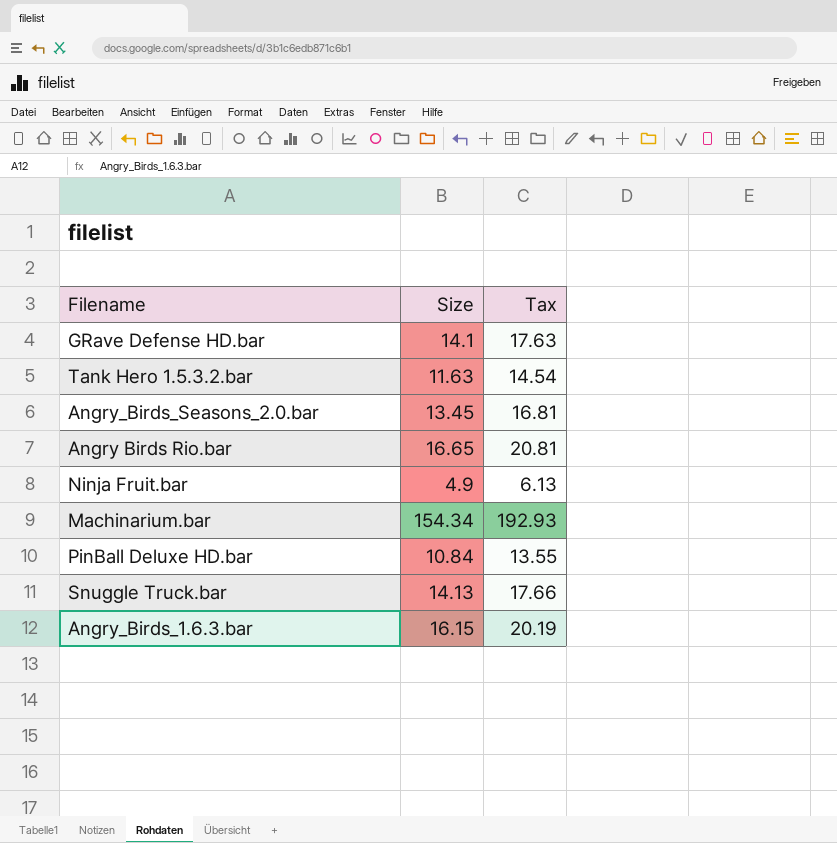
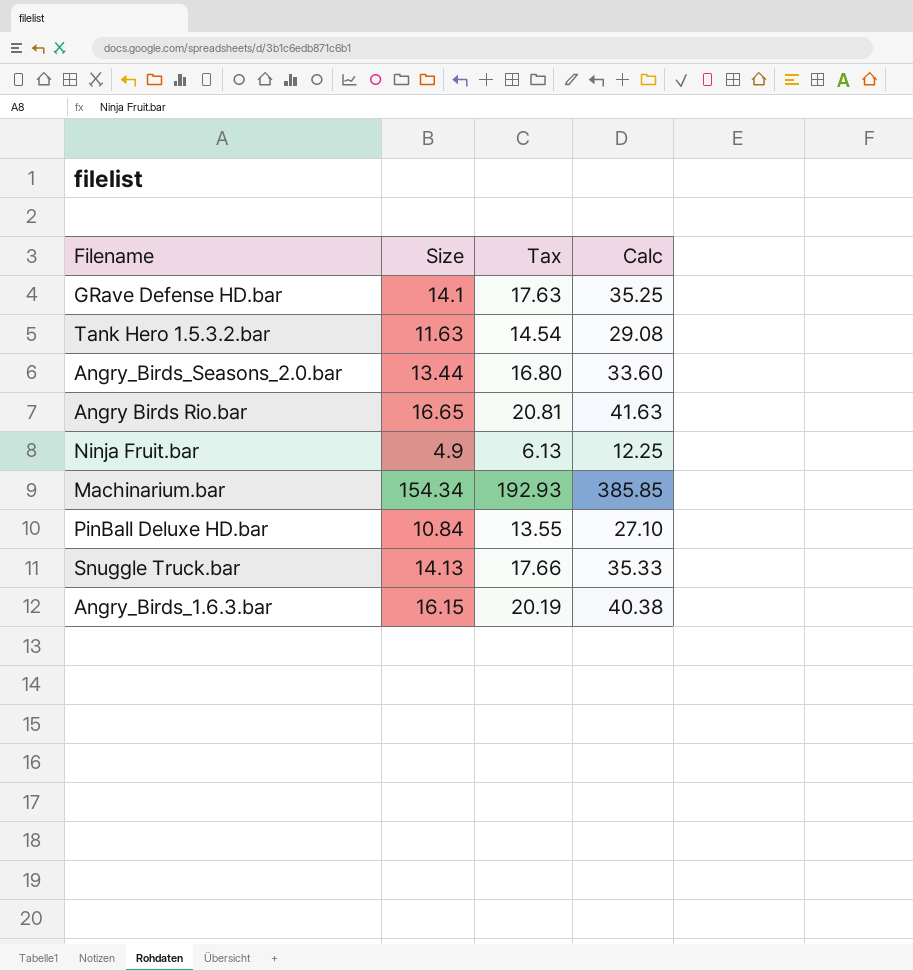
column Calc | formula: none -> [Size] * 2.5
Angry_Birds_Seasons_2.0.bar | Size: 13.45 -> 13.44
Angry_Birds_Seasons_2.0.bar | Tax: 16.81 -> 16.80

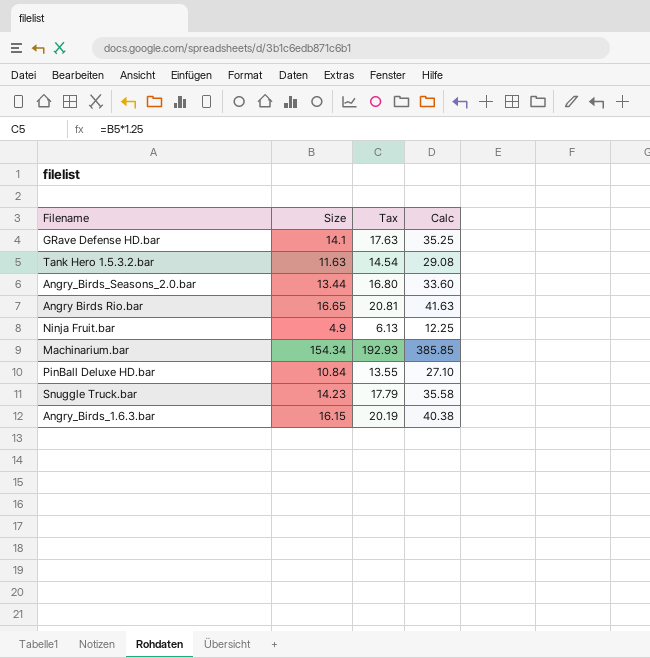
Snuggle Truck.bar | Size: 14.13 -> 14.23
Snuggle Truck.bar | Tax: 17.66 -> 17.79
Snuggle Truck.bar | Calc: 35.33 -> 35.58

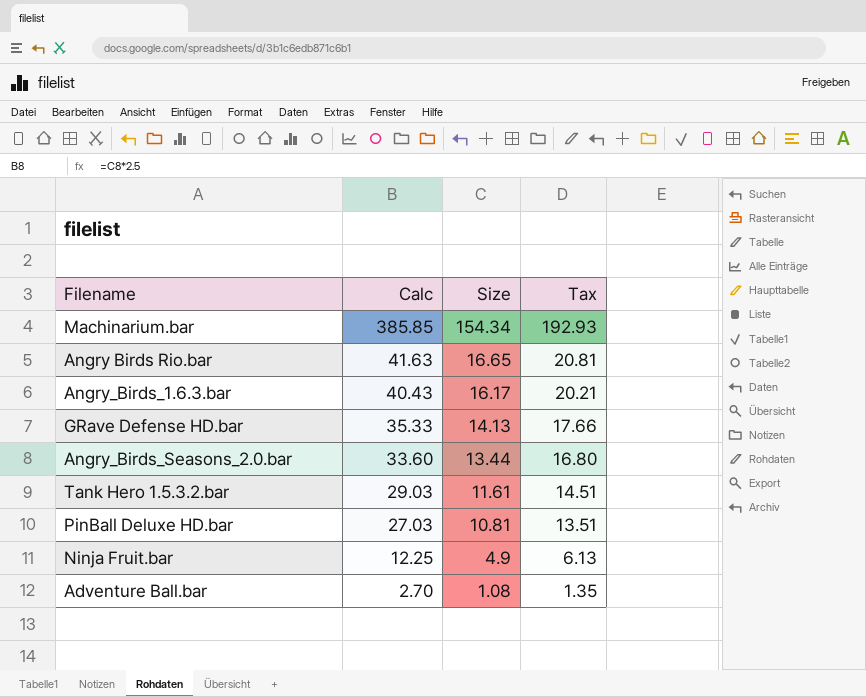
row order: none -> Calc descending
column Calc | position: 4 -> 2
row Snuggle Truck.bar: 14.23 | 17.79 | 35.58 -> none
Angry_Birds_1.6.3.bar | Calc: 40.38 -> 40.43
Angry_Birds_1.6.3.bar | Size: 16.15 -> 16.17
Angry_Birds_1.6.3.bar | Tax: 20.19 -> 20.21
GRave Defense HD.bar | Calc: 35.25 -> 35.33
GRave Defense HD.bar | Size: 14.1 -> 14.13
GRave Defense HD.bar | Tax: 17.63 -> 17.66
Tank Hero 1.5.3.2.bar | Calc: 29.08 -> 29.03
Tank Hero 1.5.3.2.bar | Size: 11.63 -> 11.61
Tank Hero 1.5.3.2.bar | Tax: 14.54 -> 14.51
PinBall Deluxe HD.bar | Calc: 27.10 -> 27.03
PinBall Deluxe HD.bar | Size: 10.84 -> 10.81
PinBall Deluxe HD.bar | Tax: 13.55 -> 13.51
row Adventure Ball.bar: none -> 2.70 | 1.08 | 1.35

